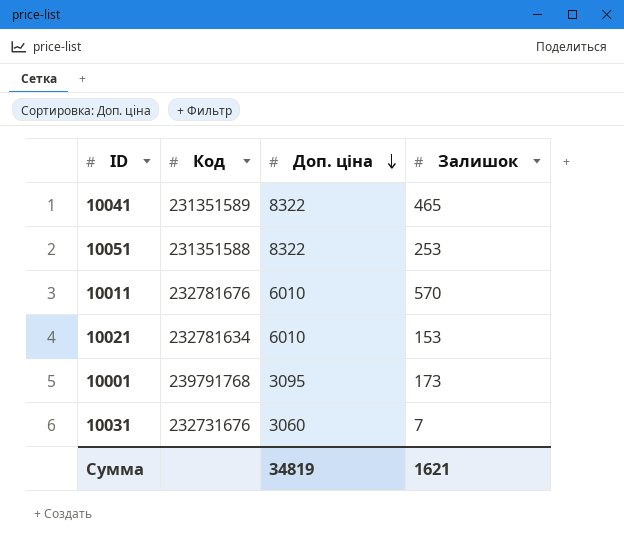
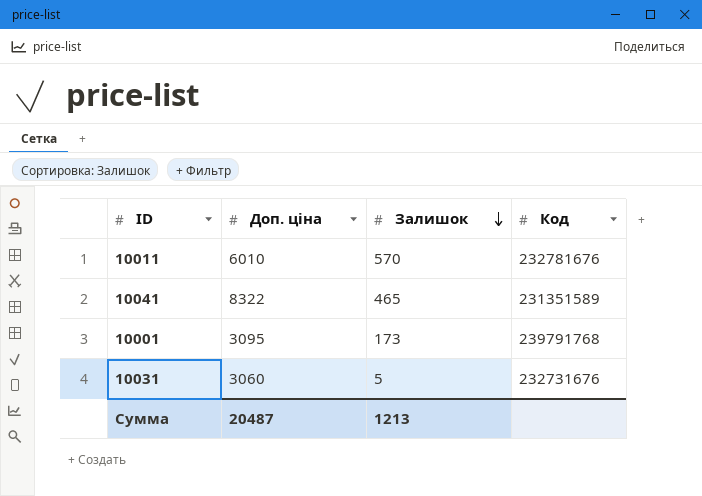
row order: Доп. ціна descending -> Залишок descending
column Код | position: 2 -> 4
row 10051: 231351588 | 8322 | 253 -> none
row 10021: 232781634 | 6010 | 153 -> none
10031 | Залишок: 7 -> 5
Сумма | Доп. ціна: 34819 -> 20487
Сумма | Залишок: 1621 -> 1213

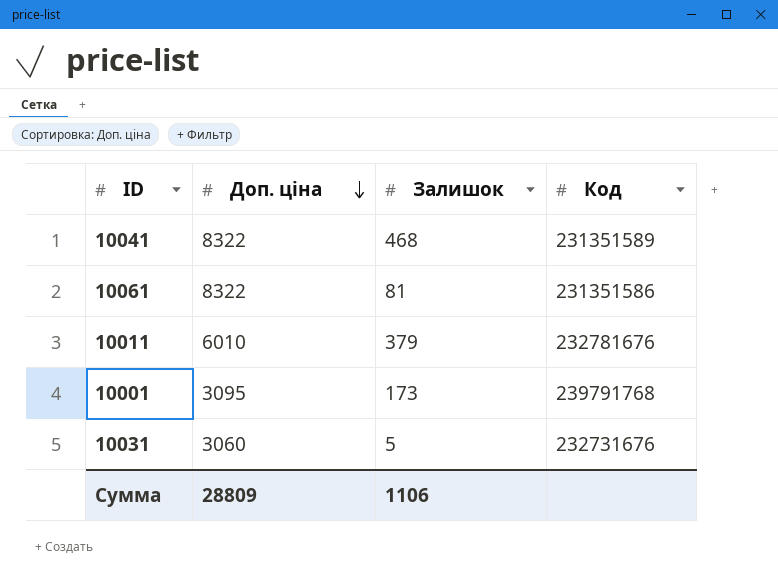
row order: Залишок descending -> Доп. ціна descending
10041 | Залишок: 465 -> 468
row 10061: none -> 8322 | 81 | 231351586
10011 | Залишок: 570 -> 379
Сумма | Доп. ціна: 20487 -> 28809
Сумма | Залишок: 1213 -> 1106

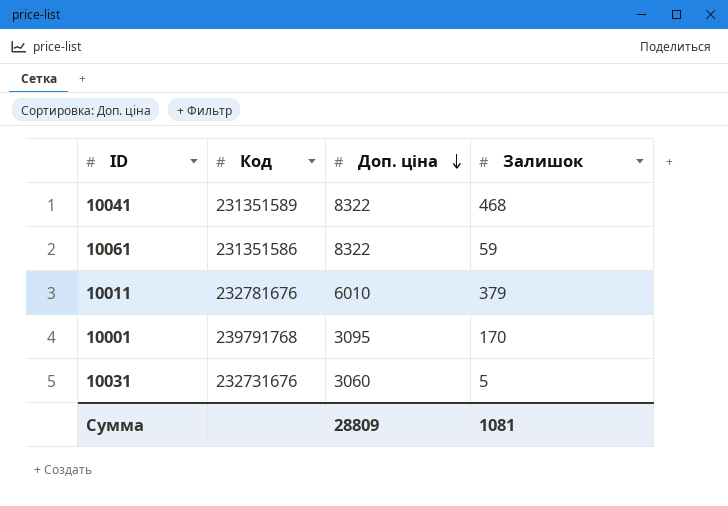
column Код | position: 4 -> 2
10061 | Залишок: 81 -> 59
10001 | Залишок: 173 -> 170
Сумма | Залишок: 1106 -> 1081

